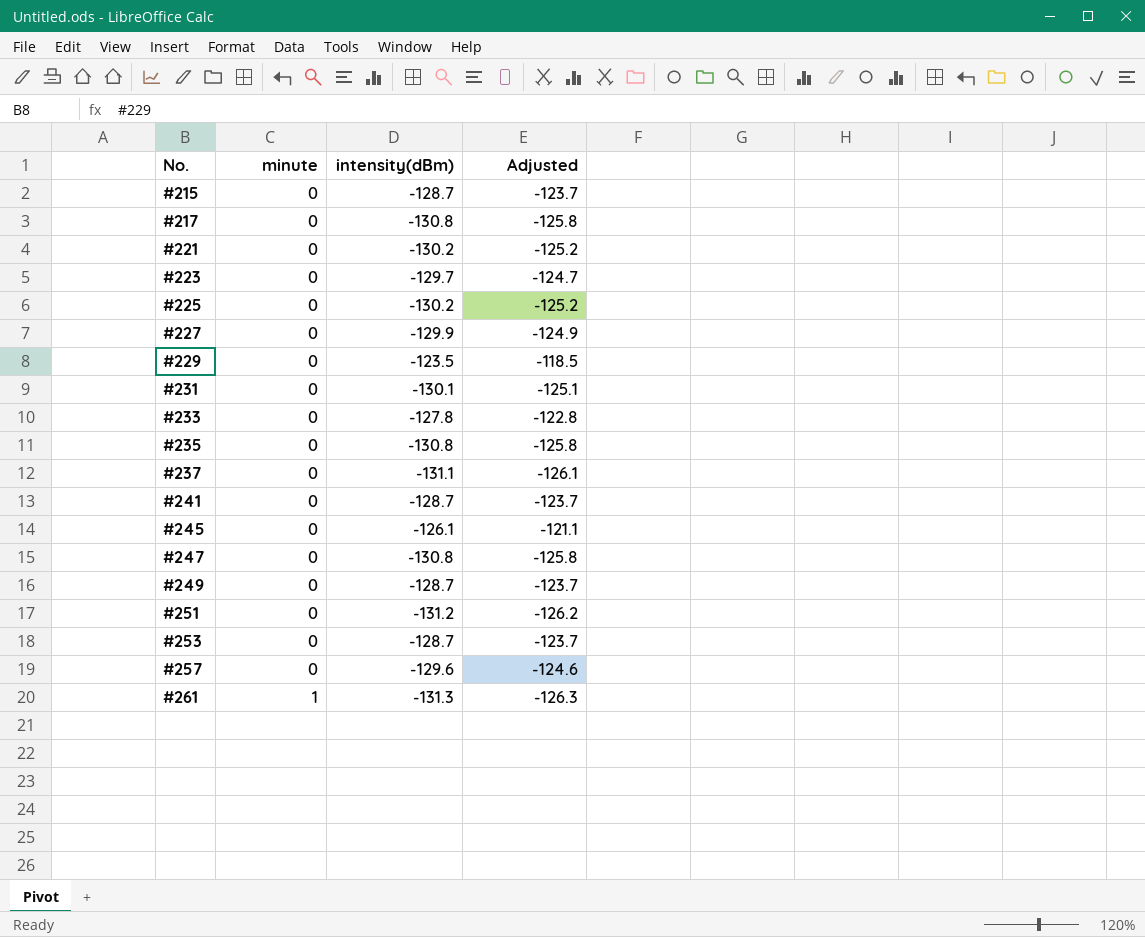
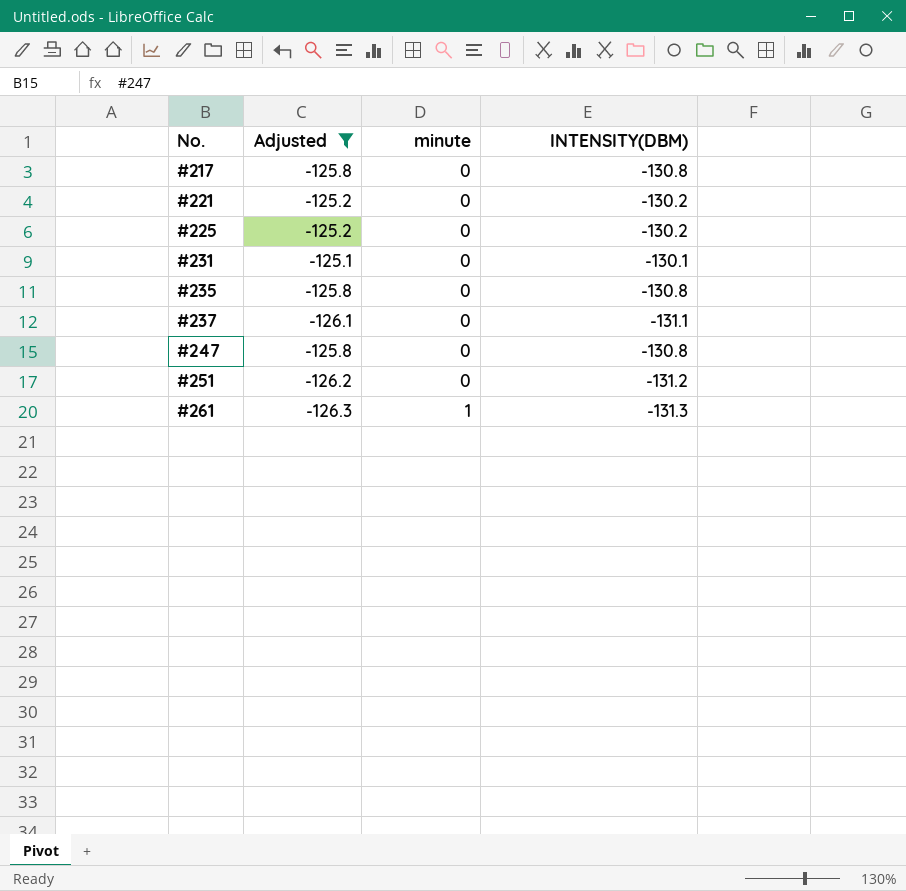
filter: none -> Adjusted <= -125.1
column Adjusted | position: 4 -> 2
column name: intensity(dBm) -> INTENSITY(DBM)

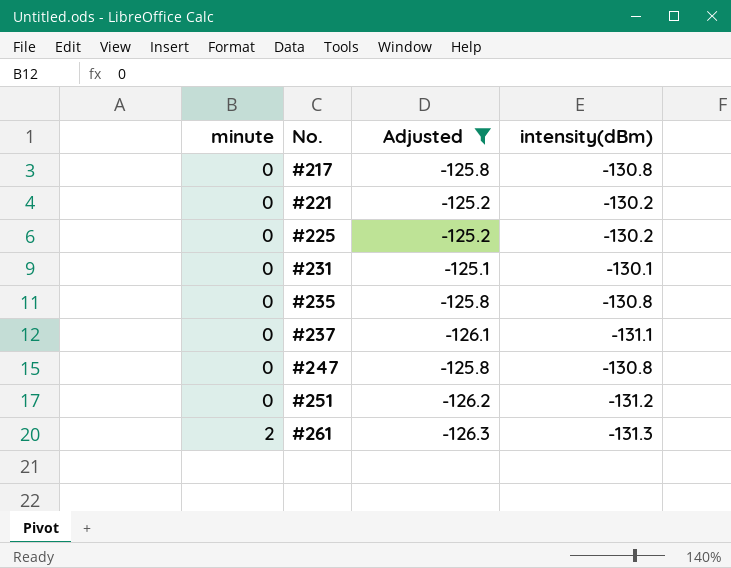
column minute | position: 3 -> 1
column name: INTENSITY(DBM) -> intensity(dBm)
#261 | minute: 1 -> 2

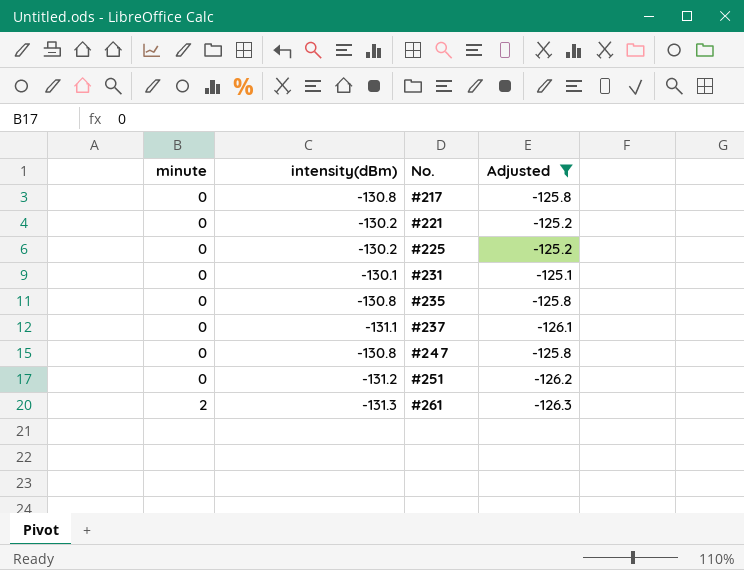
column intensity(dBm) | position: 4 -> 2

